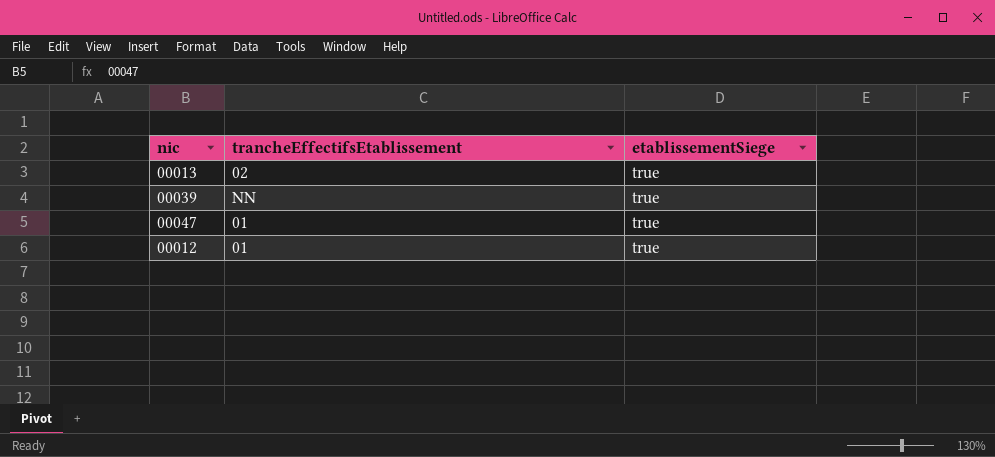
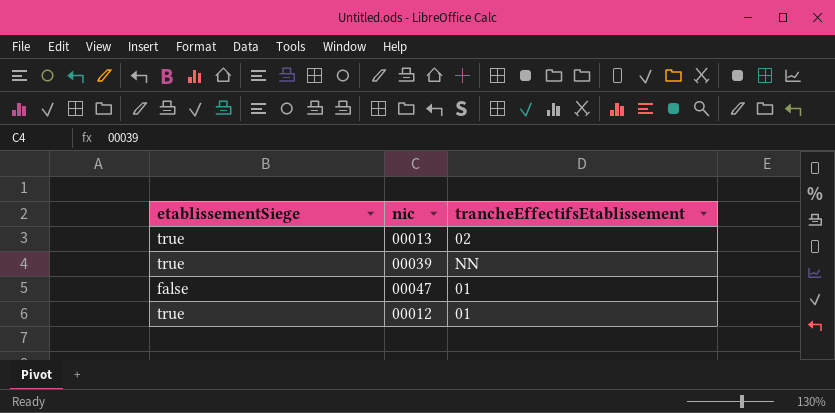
column etablissementSiege | position: 3 -> 1
00047 | etablissementSiege: true -> false

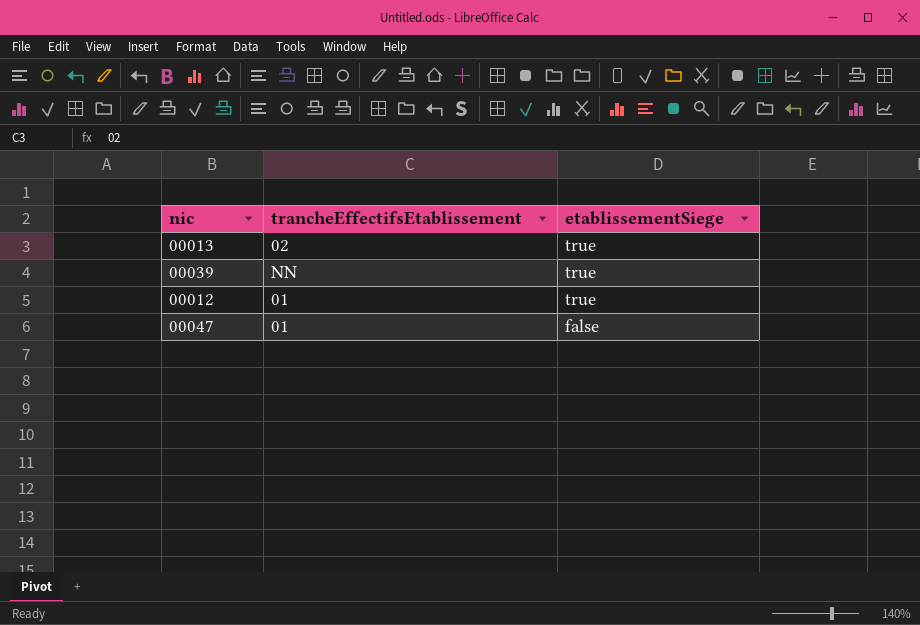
row order: none -> etablissementSiege descending
column etablissementSiege | position: 1 -> 3

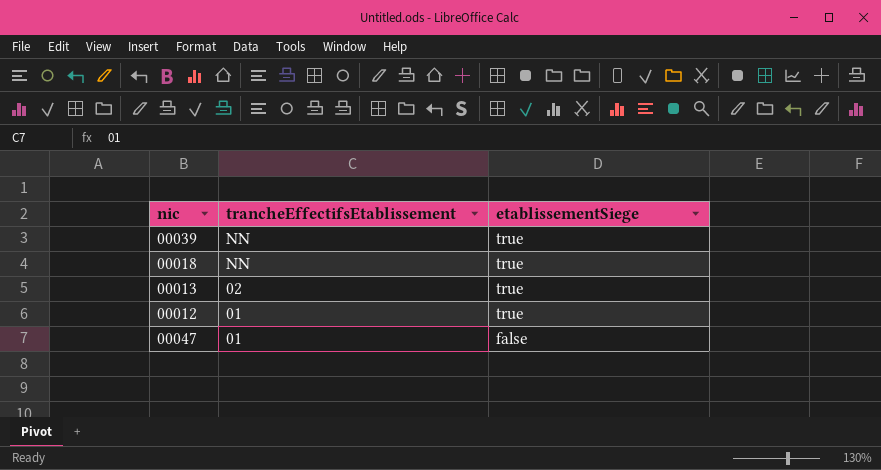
row order: etablissementSiege descending -> trancheEffectifsEtablissement descending
row 00018: none -> NN | true

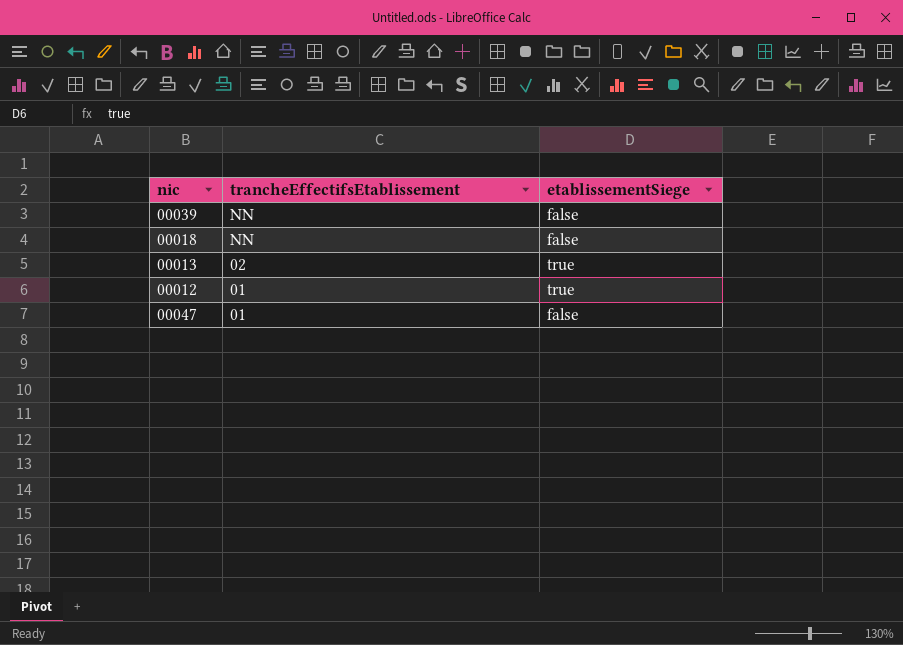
00039 | etablissementSiege: true -> false
00018 | etablissementSiege: true -> false

